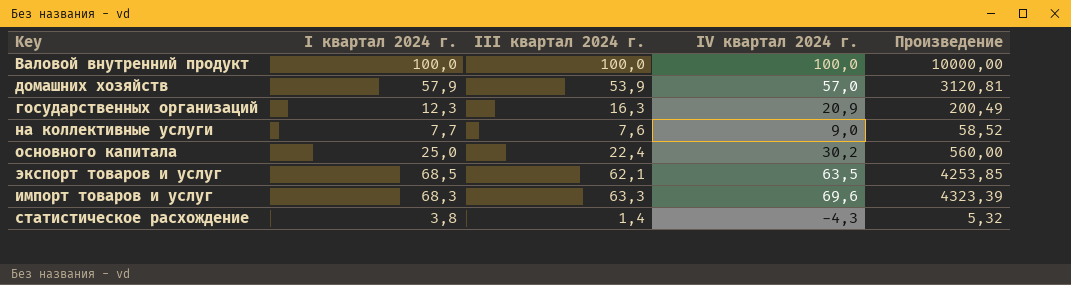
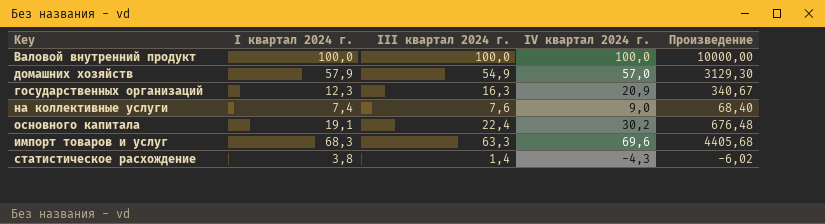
column Произведение | formula: [I квартал 2024 г.] * [III квартал 2024 г.] -> [III квартал 2024 г.] * [IV квартал 2024 г.]
row экспорт товаров и услуг: 68,5 | 62,1 | 63,5 | 4253,85 -> none
домашних хозяйств | III квартал 2024 г.: 53,9 -> 54,9
на коллективные услуги | I квартал 2024 г.: 7,7 -> 7,4
основного капитала | I квартал 2024 г.: 25,0 -> 19,1

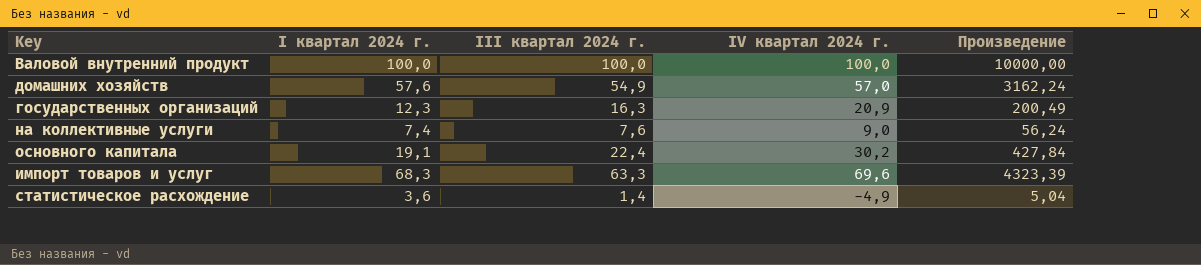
column Произведение | formula: [III квартал 2024 г.] * [IV квартал 2024 г.] -> [I квартал 2024 г.] * [III квартал 2024 г.]
домашних хозяйств | I квартал 2024 г.: 57,9 -> 57,6
статистическое расхождение | I квартал 2024 г.: 3,8 -> 3,6
статистическое расхождение | IV квартал 2024 г.: -4,3 -> -4,9

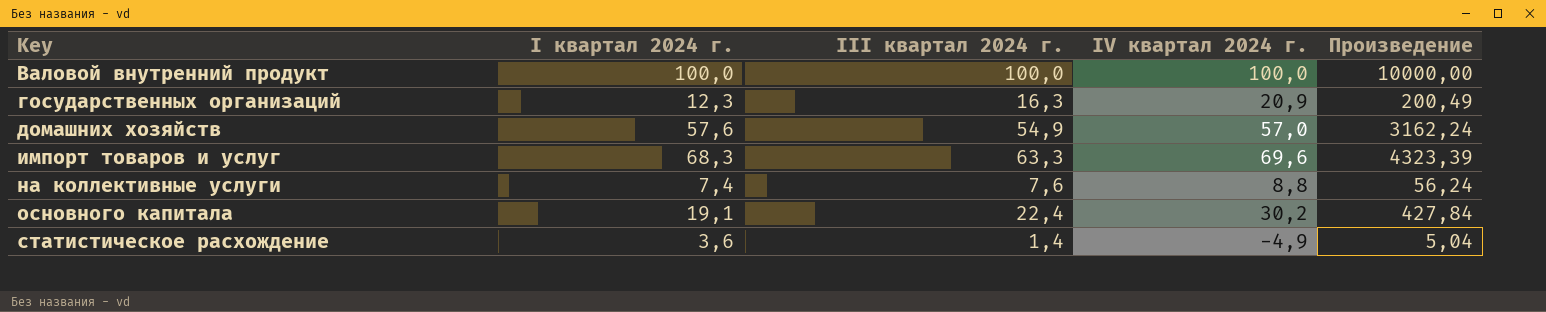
row order: none -> Key ascending
на коллективные услуги | IV квартал 2024 г.: 9,0 -> 8,8

